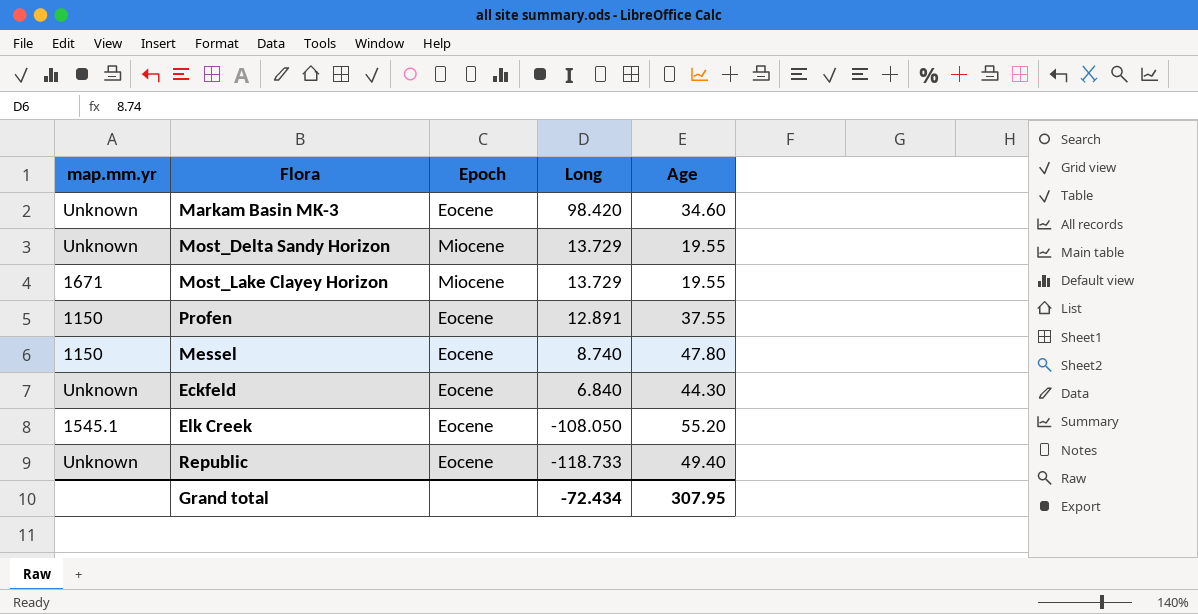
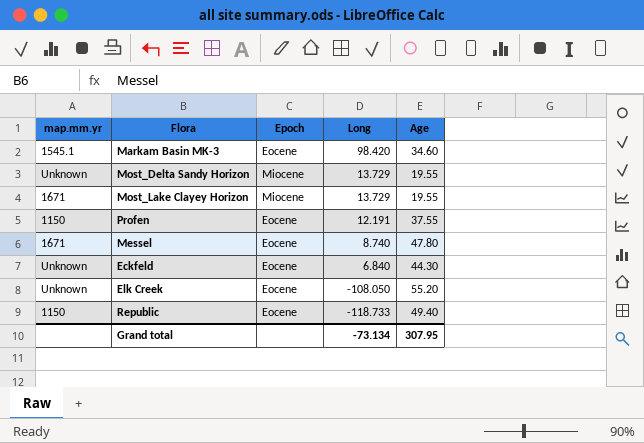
Markam Basin MK-3 | map.mm.yr: Unknown -> 1545.1
Profen | Long: 12.891 -> 12.191
Messel | map.mm.yr: 1150 -> 1671
Elk Creek | map.mm.yr: 1545.1 -> Unknown
Republic | map.mm.yr: Unknown -> 1150
Grand total | Long: -72.434 -> -73.134

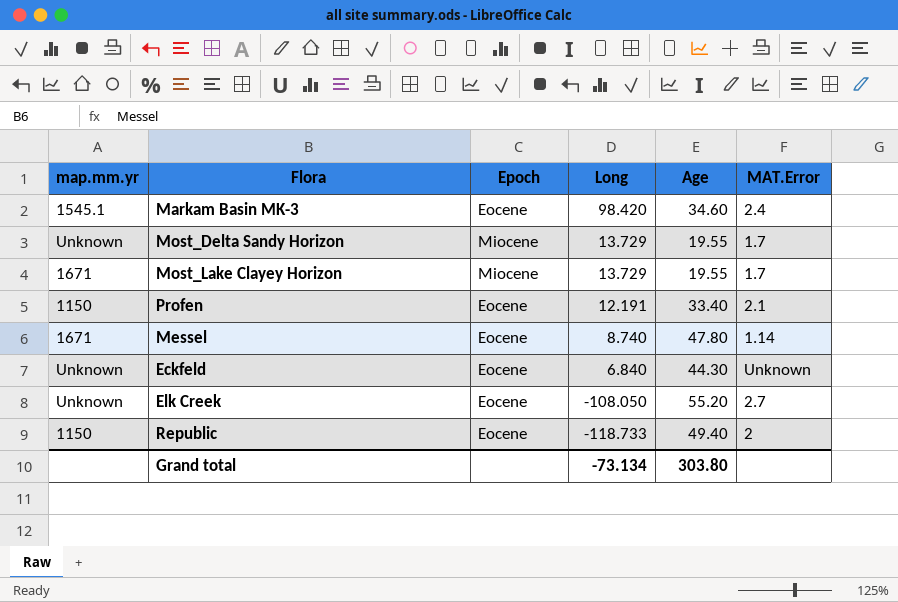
column MAT.Error | position: none -> 6
Profen | Age: 37.55 -> 33.40
Grand total | Age: 307.95 -> 303.80

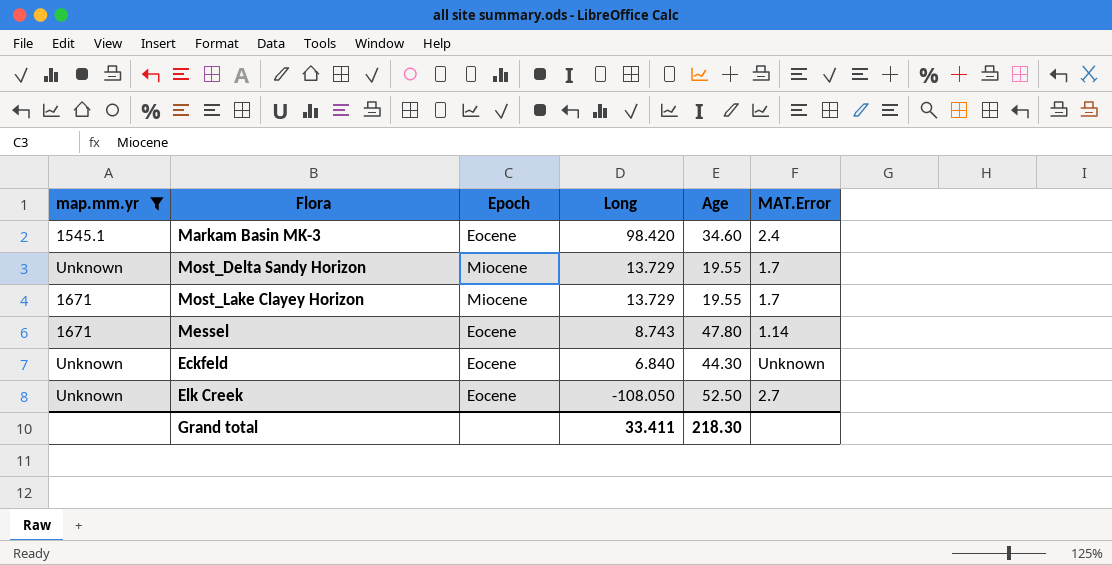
filter: none -> map.mm.yr != 1150
Messel | Long: 8.740 -> 8.743
Elk Creek | Age: 55.20 -> 52.50
Grand total | Long: -73.134 -> 33.411
Grand total | Age: 303.80 -> 218.30

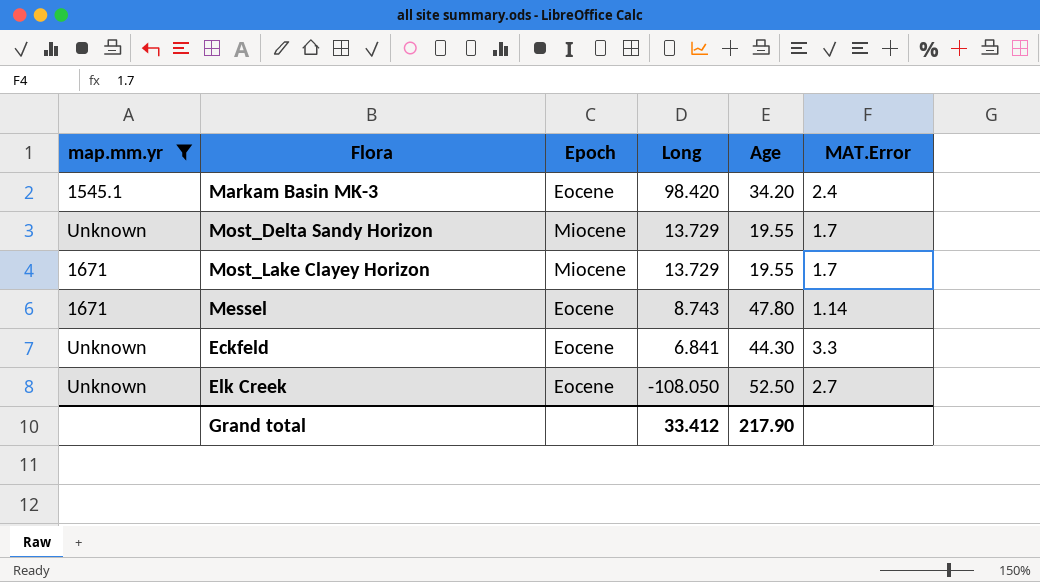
Markam Basin MK-3 | Age: 34.60 -> 34.20
Eckfeld | Long: 6.840 -> 6.841
Eckfeld | MAT.Error: Unknown -> 3.3
Grand total | Long: 33.411 -> 33.412
Grand total | Age: 218.30 -> 217.90

